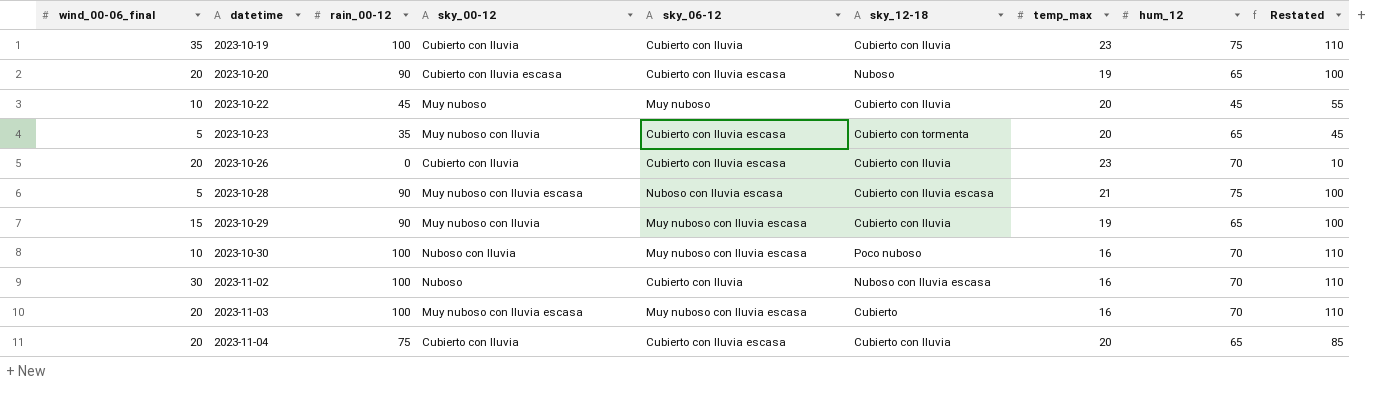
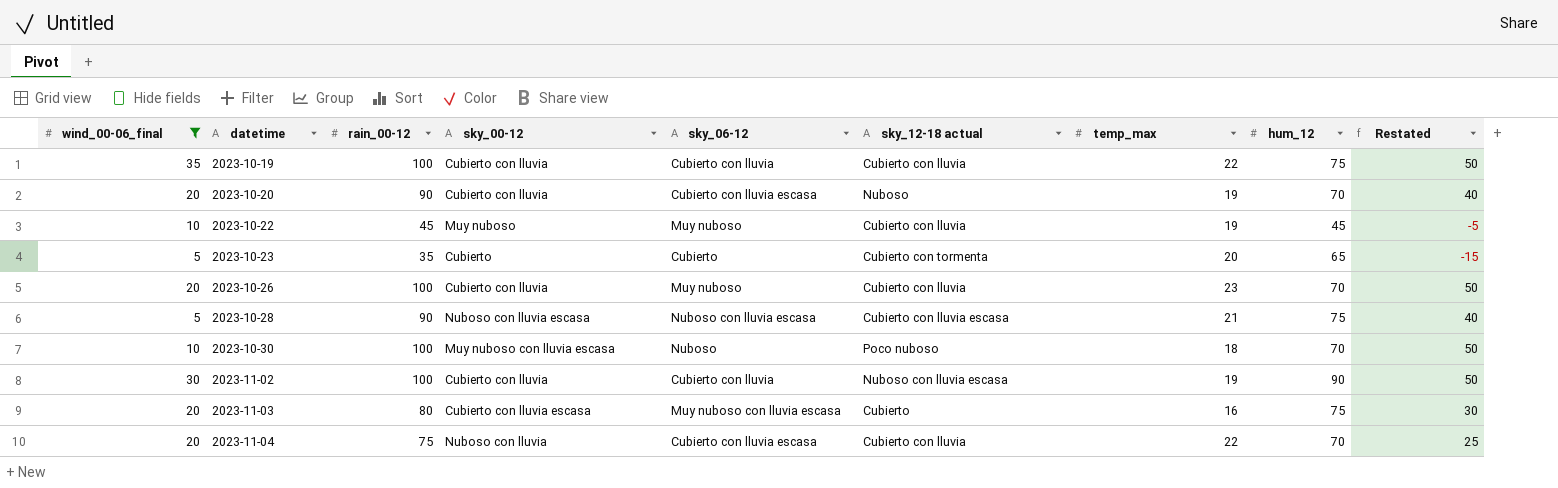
filter: none -> wind_00-06_final != 15
column name: sky_12-18 -> sky_12-18 actual
column Restated | formula: [rain_00-12] + 10 -> [rain_00-12] - 50
2023-10-19 | temp_max: 23 -> 22
2023-10-20 | sky_00-12: Cubierto con lluvia escasa -> Cubierto con lluvia
2023-10-20 | hum_12: 65 -> 70
2023-10-22 | temp_max: 20 -> 19
2023-10-23 | sky_00-12: Muy nuboso con lluvia -> Cubierto
2023-10-23 | sky_06-12: Cubierto con lluvia escasa -> Cubierto
2023-10-26 | rain_00-12: 0 -> 100
2023-10-26 | sky_06-12: Cubierto con lluvia escasa -> Muy nuboso
2023-10-28 | sky_00-12: Muy nuboso con lluvia escasa -> Nuboso con lluvia escasa
2023-10-30 | sky_00-12: Nuboso con lluvia -> Muy nuboso con lluvia escasa
2023-10-30 | sky_06-12: Muy nuboso con lluvia escasa -> Nuboso
2023-10-30 | temp_max: 16 -> 18
2023-11-02 | sky_00-12: Nuboso -> Cubierto con lluvia
2023-11-02 | temp_max: 16 -> 19
2023-11-02 | hum_12: 70 -> 90
2023-11-03 | rain_00-12: 100 -> 80
2023-11-03 | sky_00-12: Muy nuboso con lluvia escasa -> Cubierto con lluvia escasa
2023-11-03 | hum_12: 70 -> 75
2023-11-04 | sky_00-12: Cubierto con lluvia -> Nuboso con lluvia
2023-11-04 | temp_max: 20 -> 22
2023-11-04 | hum_12: 65 -> 70

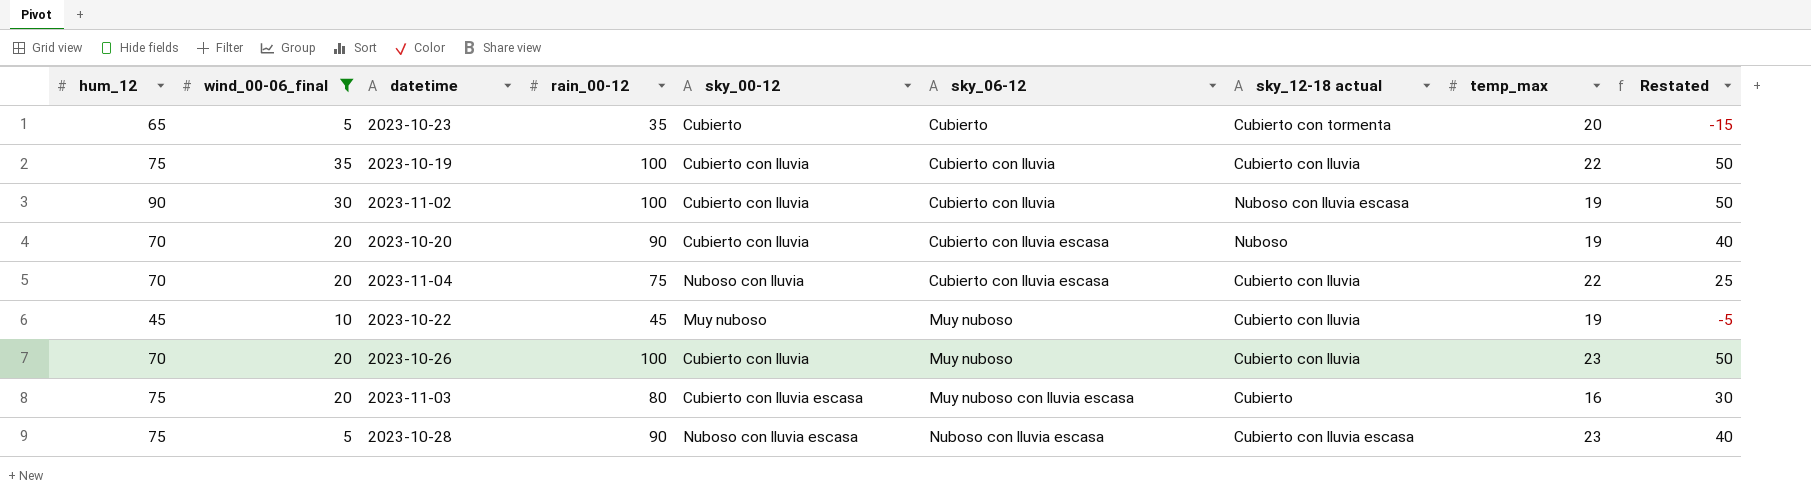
row order: datetime ascending -> sky_06-12 ascending
column hum_12 | position: 8 -> 1
row 2023-10-30: 10 | 100 | Muy nuboso con lluvia escasa | Nuboso | Poco nuboso | 18 | 70 | 50 -> none
2023-10-28 | temp_max: 21 -> 23

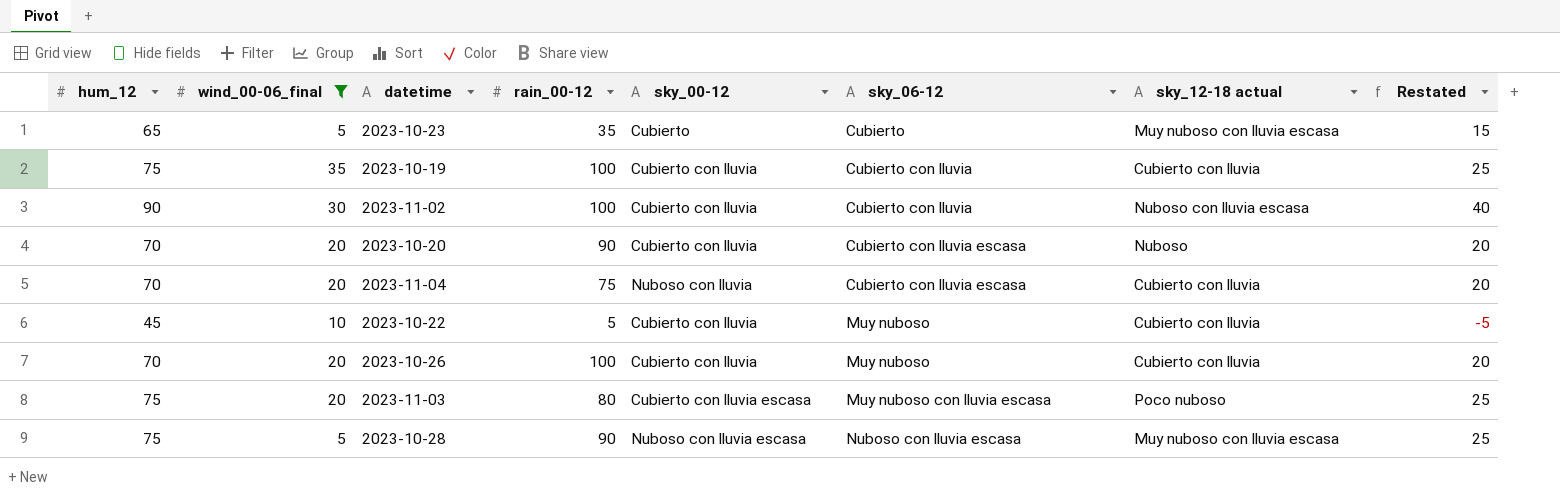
column temp_max | position: 8 -> none
column Restated | formula: [rain_00-12] - 50 -> [hum_12] - 50
2023-10-23 | sky_12-18 actual: Cubierto con tormenta -> Muy nuboso con lluvia escasa
2023-10-22 | rain_00-12: 45 -> 5
2023-10-22 | sky_00-12: Muy nuboso -> Cubierto con lluvia
2023-11-03 | sky_12-18 actual: Cubierto -> Poco nuboso
2023-10-28 | sky_12-18 actual: Cubierto con lluvia escasa -> Muy nuboso con lluvia escasa

